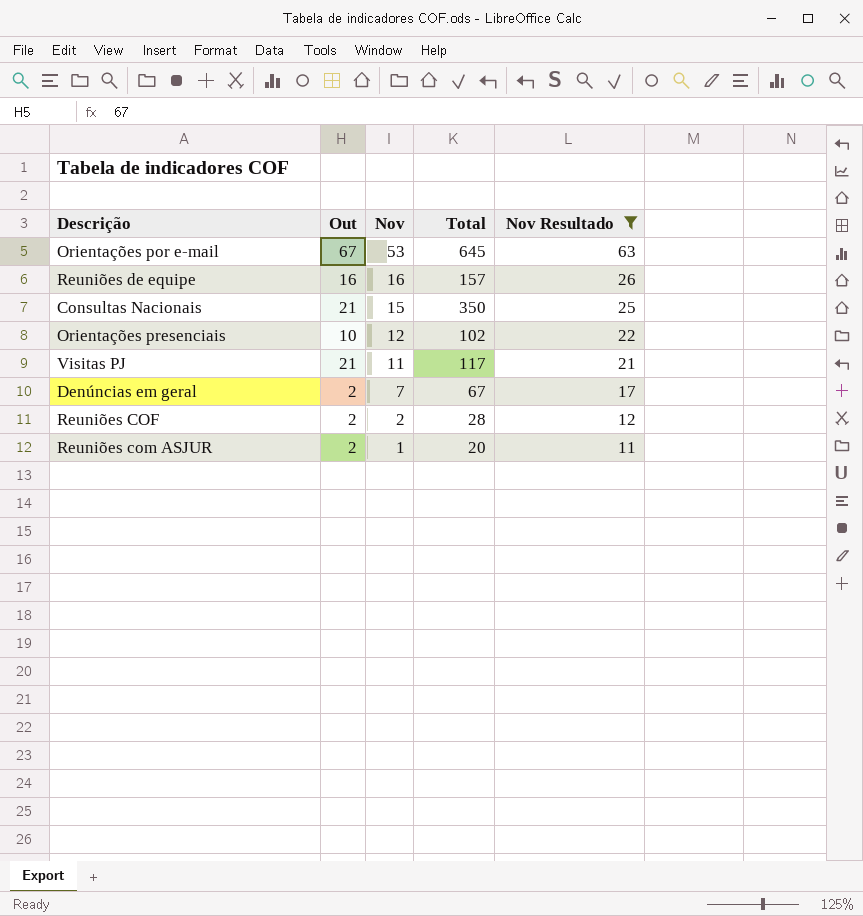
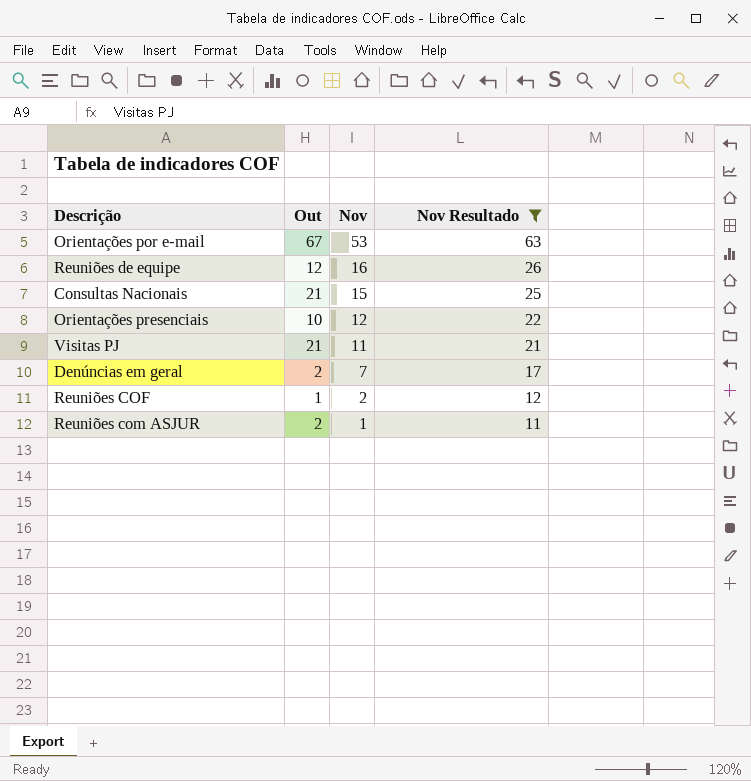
column Total | position: 4 -> none
Reuniões de equipe | Out: 16 -> 12
Reuniões COF | Out: 2 -> 1

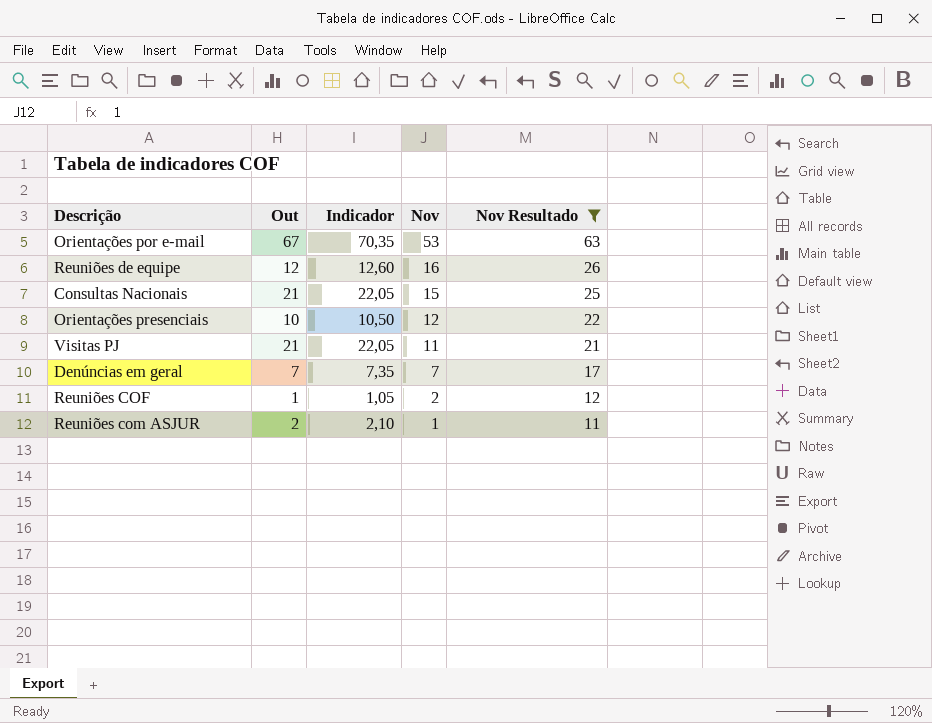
column Indicador | formula: none -> [Out] * 1,05
Denúncias em geral | Out: 2 -> 7

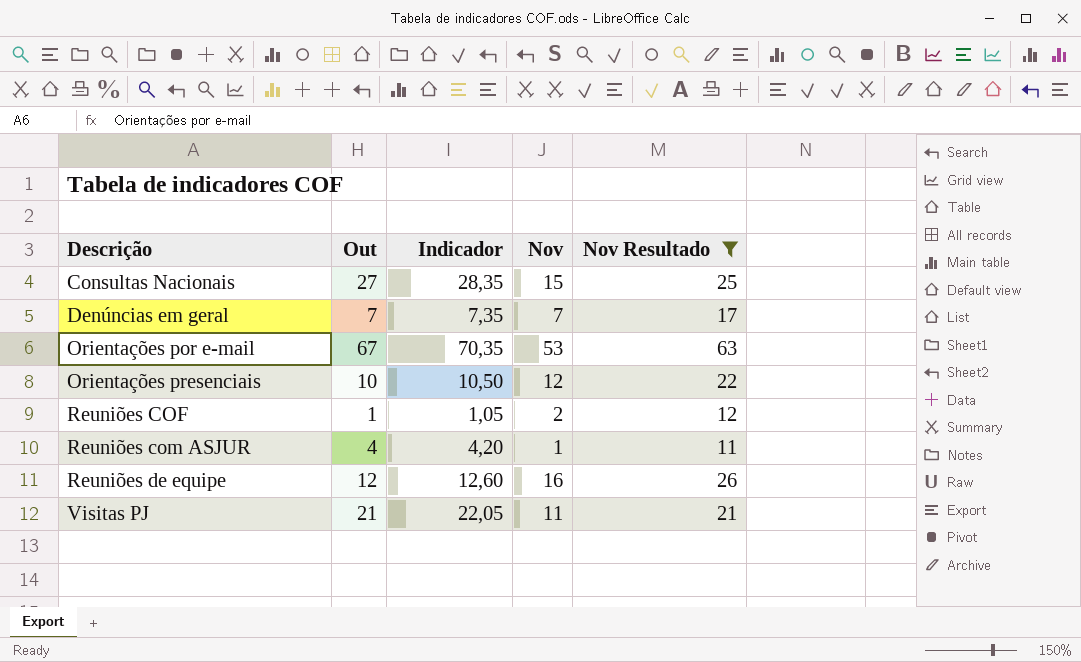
row order: Nov descending -> Descrição ascending
Consultas Nacionais | Out: 21 -> 27
Consultas Nacionais | Indicador: 22,05 -> 28,35
Reuniões com ASJUR | Out: 2 -> 4
Reuniões com ASJUR | Indicador: 2,10 -> 4,20

